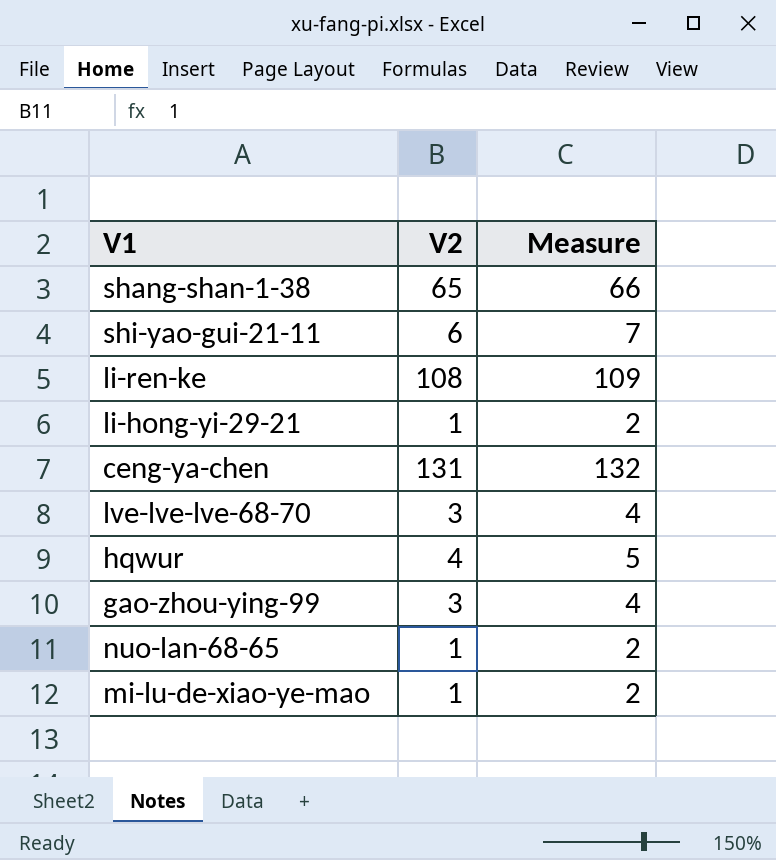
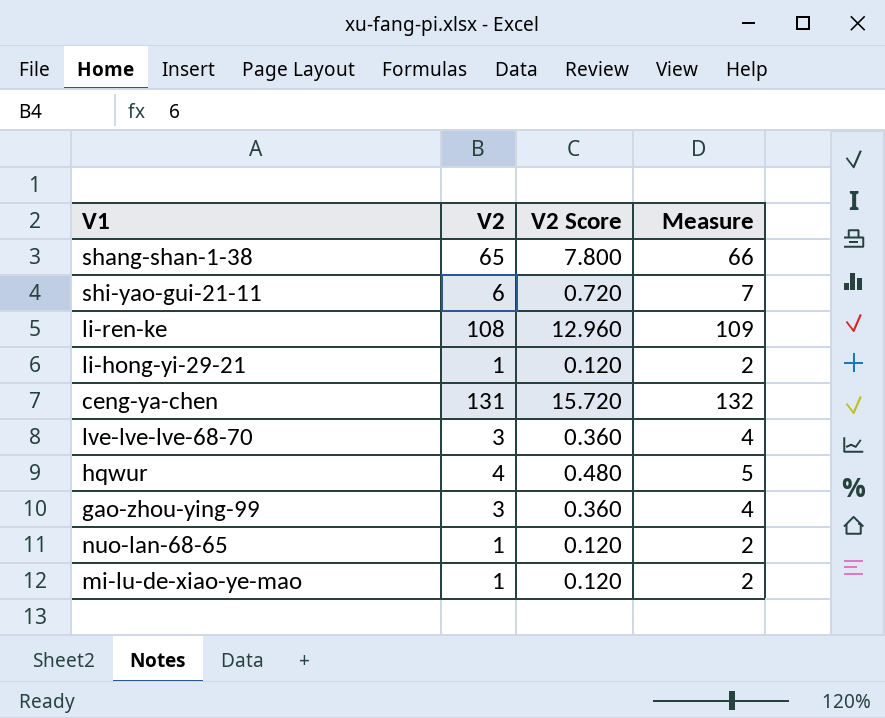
column V2 Score | formula: none -> [V2] * 0.12

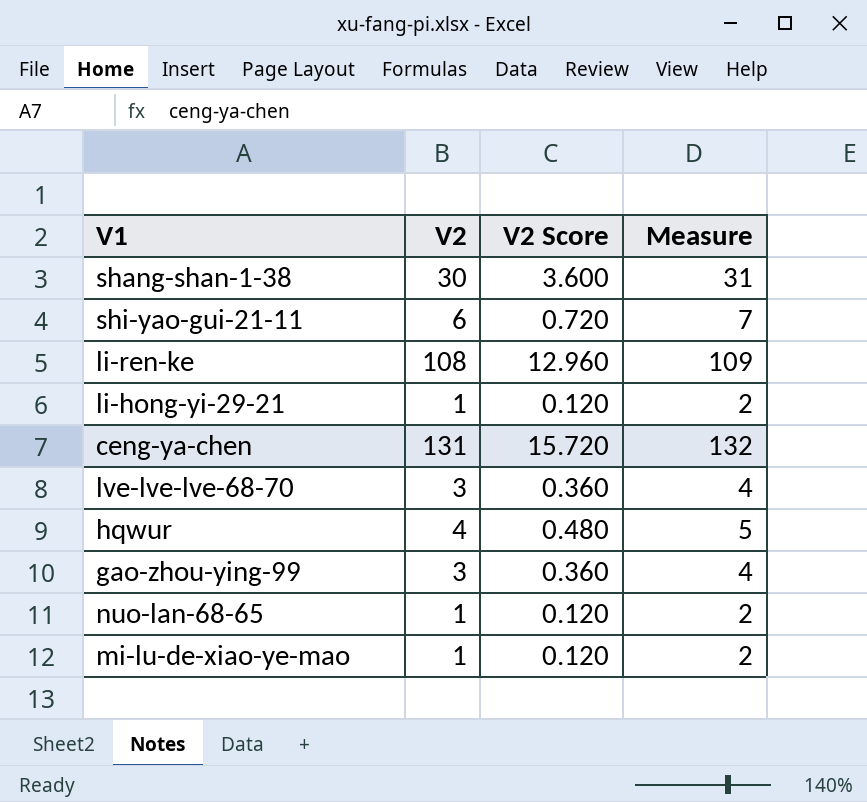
shang-shan-1-38 | V2: 65 -> 30
shang-shan-1-38 | V2 Score: 7.800 -> 3.600
shang-shan-1-38 | Measure: 66 -> 31

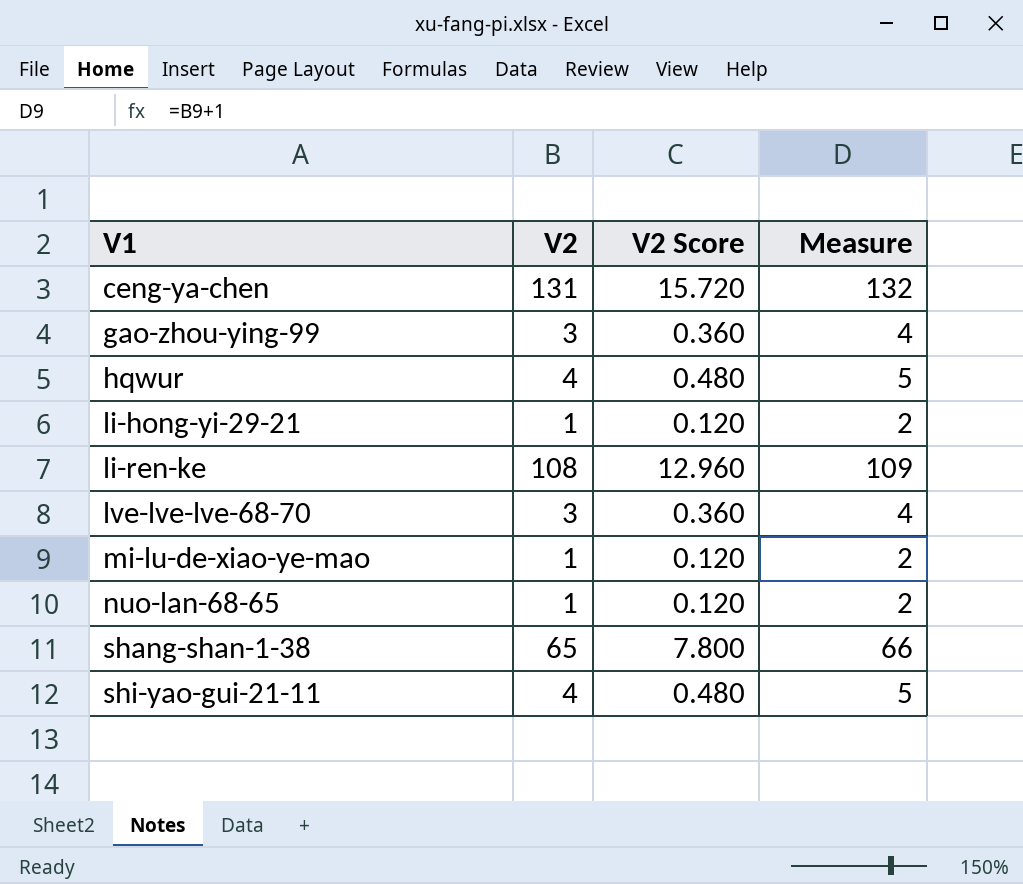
row order: none -> V1 ascending
shang-shan-1-38 | V2: 30 -> 65
shang-shan-1-38 | V2 Score: 3.600 -> 7.800
shang-shan-1-38 | Measure: 31 -> 66
shi-yao-gui-21-11 | V2: 6 -> 4
shi-yao-gui-21-11 | V2 Score: 0.720 -> 0.480
shi-yao-gui-21-11 | Measure: 7 -> 5

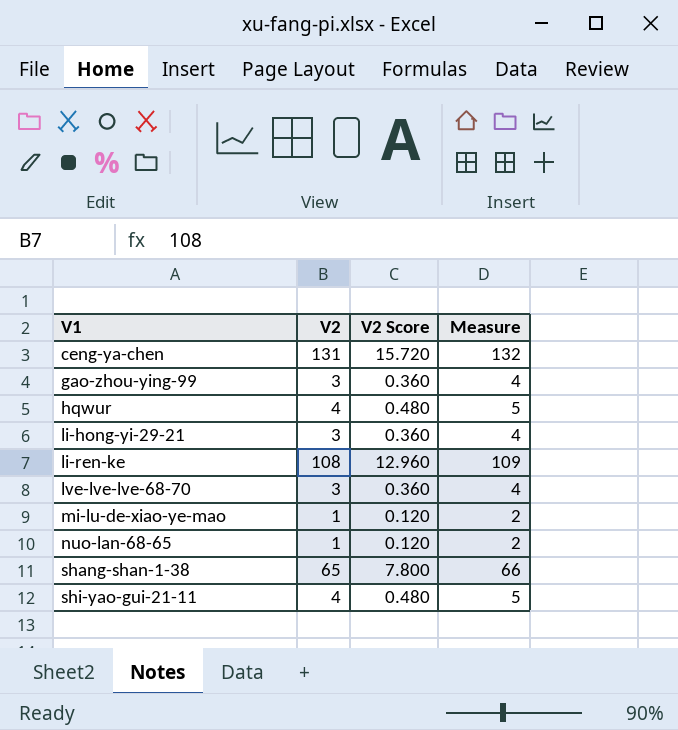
li-hong-yi-29-21 | V2: 1 -> 3
li-hong-yi-29-21 | V2 Score: 0.120 -> 0.360
li-hong-yi-29-21 | Measure: 2 -> 4

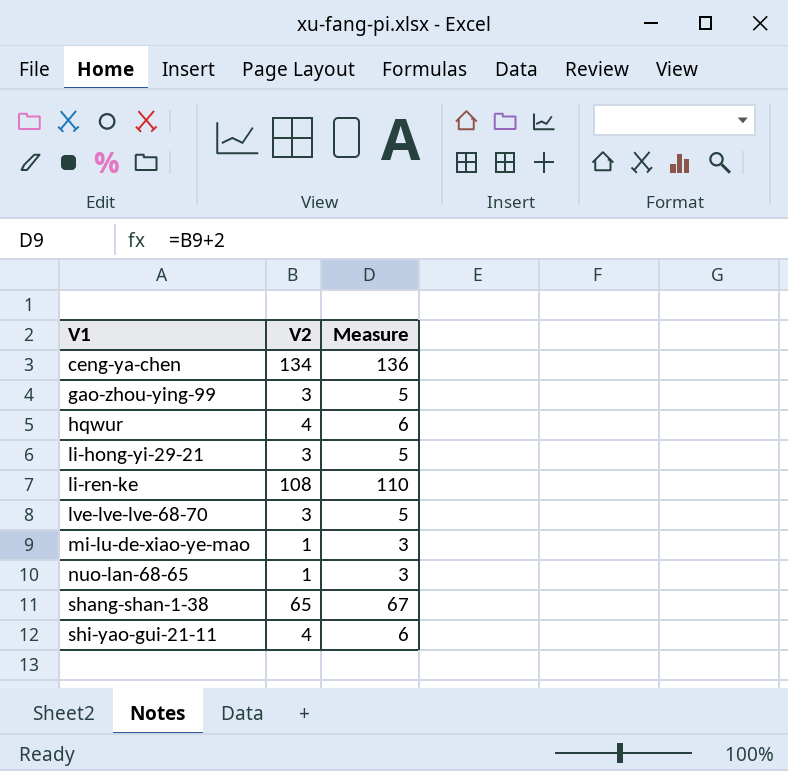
column V2 Score | formula: [V2] * 0.12 -> none
column Measure | formula: [V2] + 1 -> [V2] + 2
ceng-ya-chen | V2: 131 -> 134

